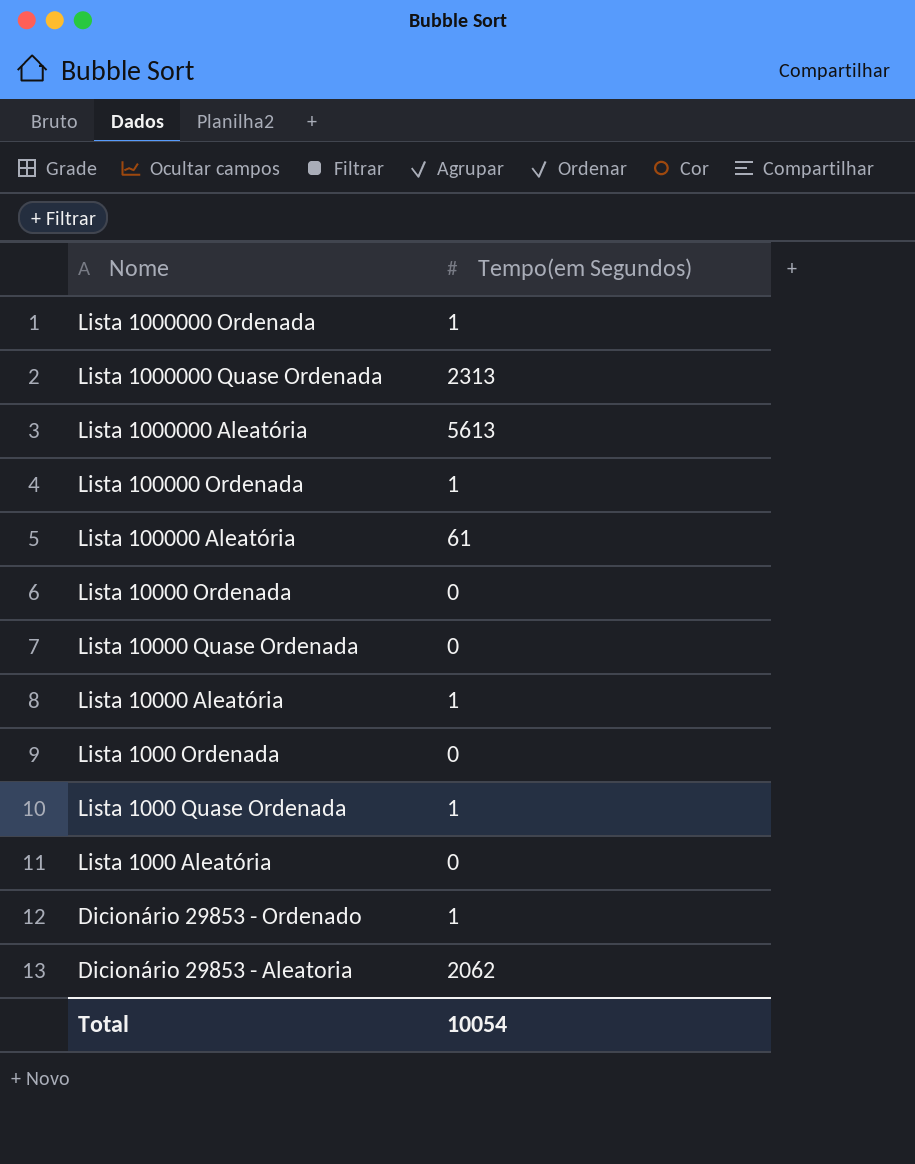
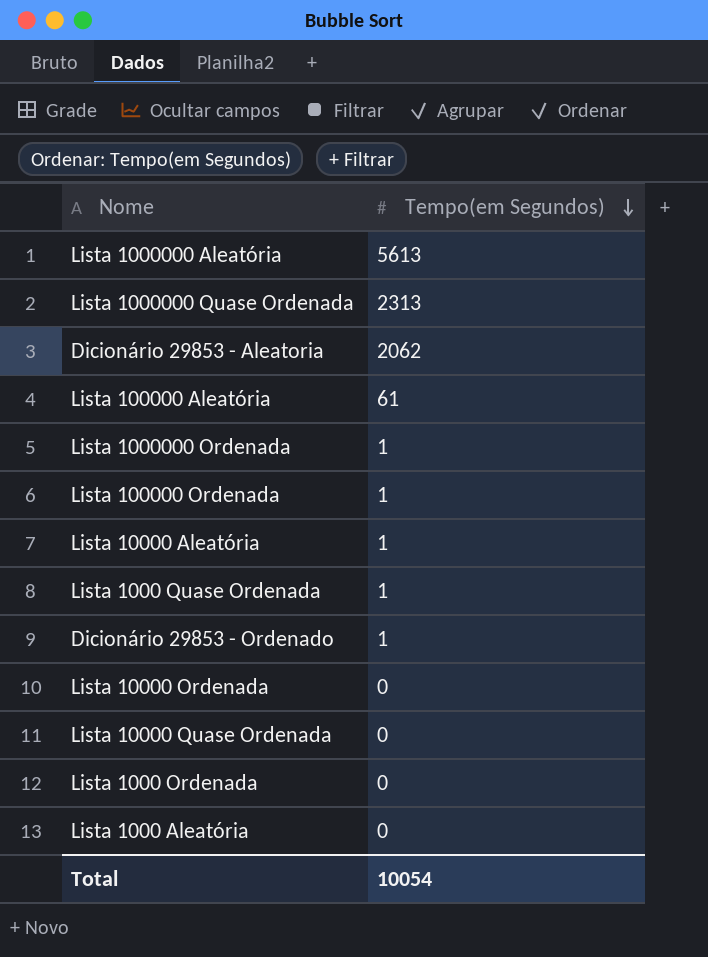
row order: none -> Tempo(em Segundos) descending

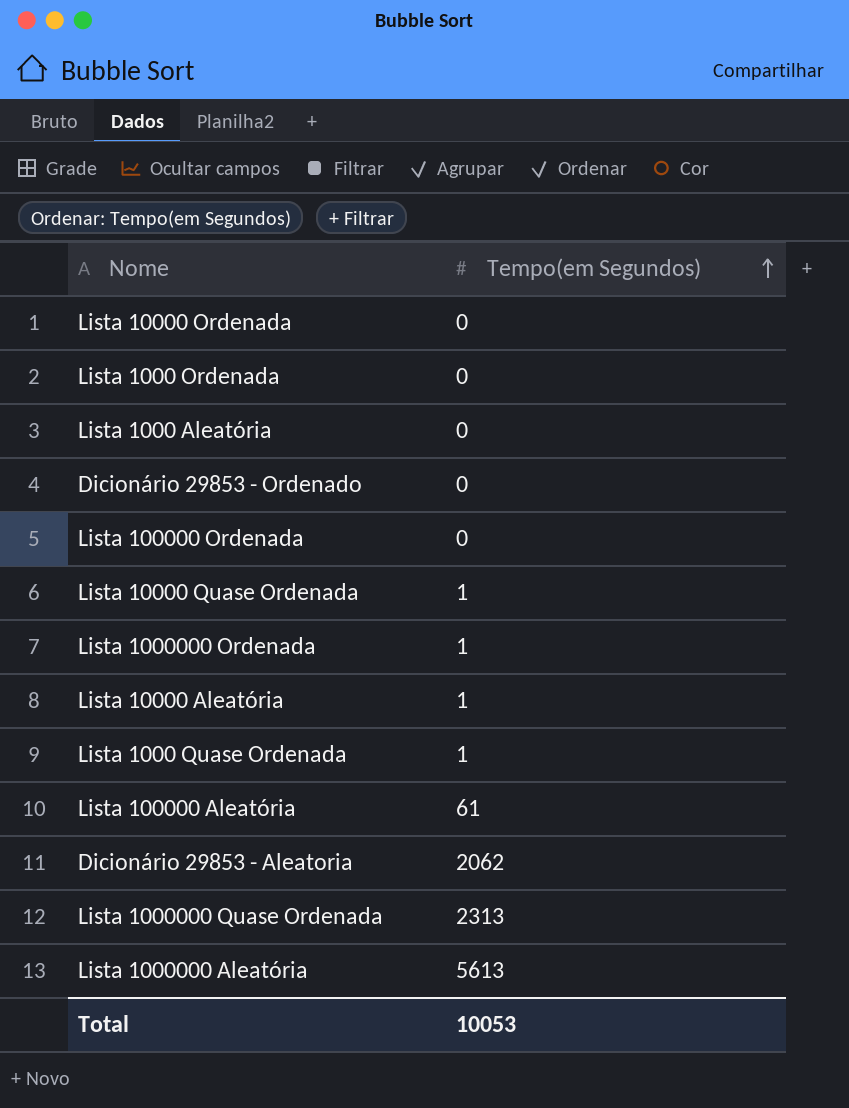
row order: Tempo(em Segundos) descending -> Tempo(em Segundos) ascending
Dicionário 29853 - Ordenado | Tempo(em Segundos): 1 -> 0
Lista 100000 Ordenada | Tempo(em Segundos): 1 -> 0
Lista 10000 Quase Ordenada | Tempo(em Segundos): 0 -> 1
Total | Tempo(em Segundos): 10054 -> 10053

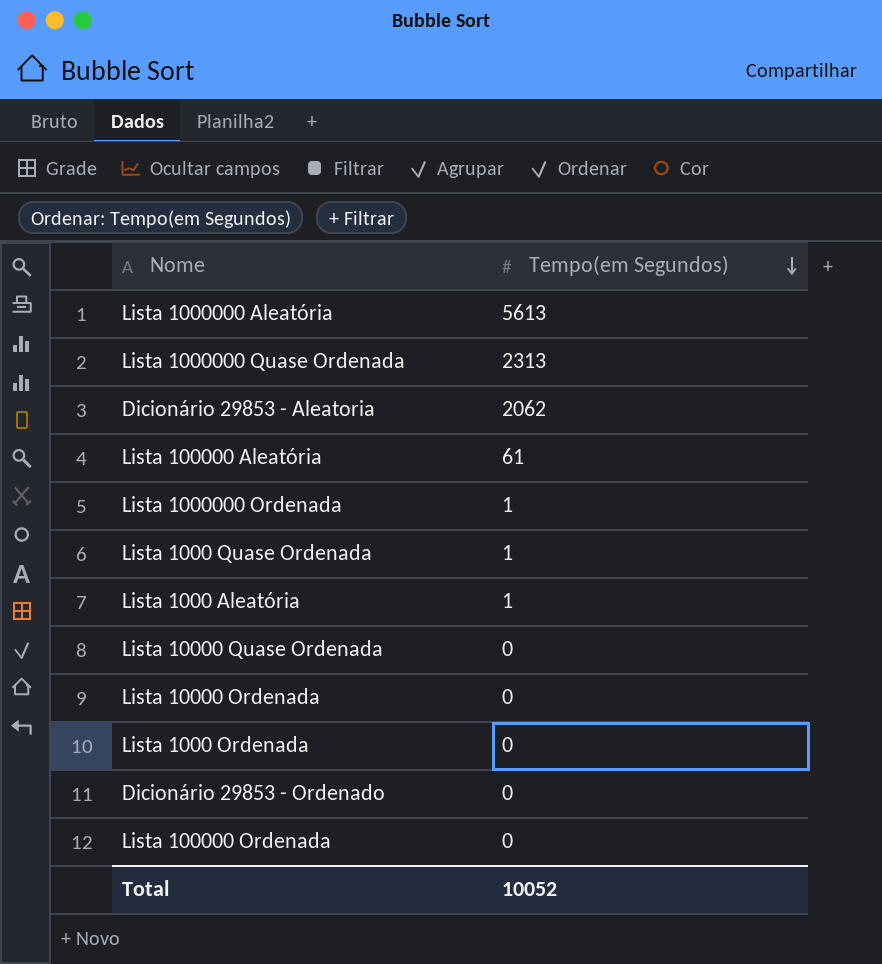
row order: Tempo(em Segundos) ascending -> Tempo(em Segundos) descending
row Lista 10000 Aleatória: 1 -> none
Lista 1000 Aleatória | Tempo(em Segundos): 0 -> 1
Lista 10000 Quase Ordenada | Tempo(em Segundos): 1 -> 0
Total | Tempo(em Segundos): 10053 -> 10052

